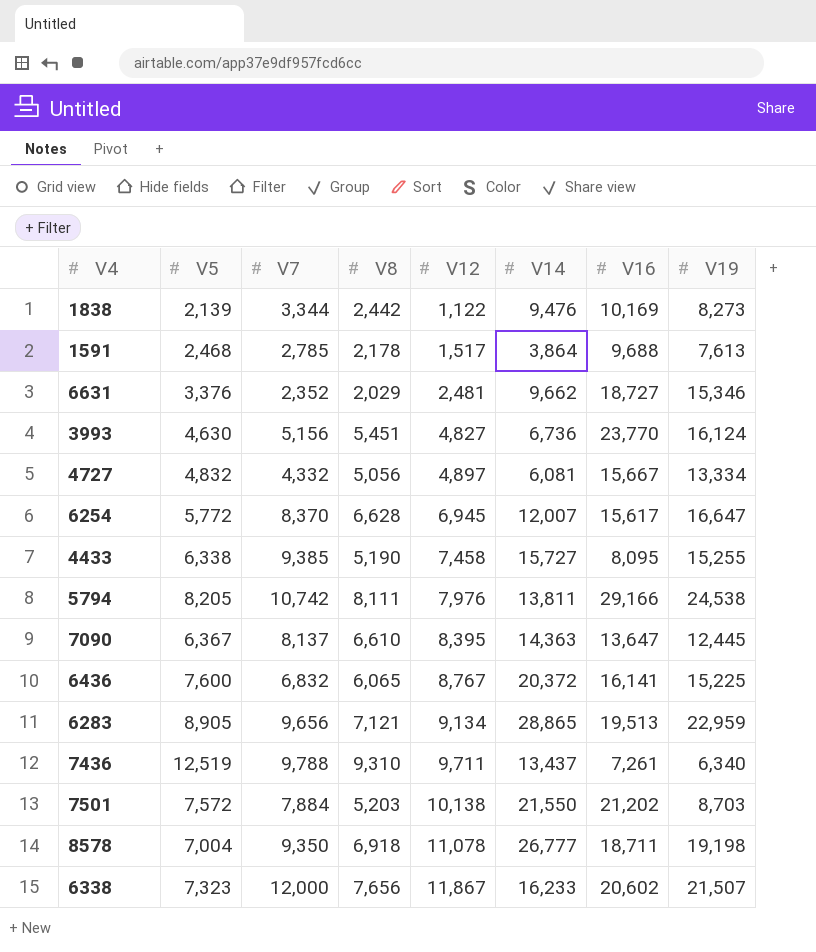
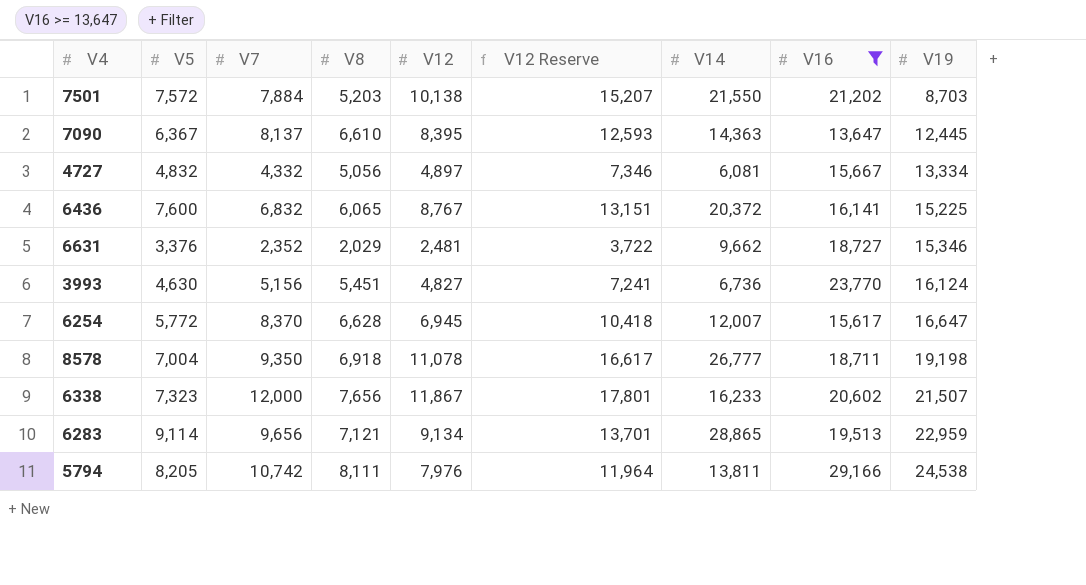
filter: none -> V16 >= 13,647
row order: V12 ascending -> V19 ascending
column V12 Reserve | formula: none -> [V12] * 1.5
6283 | V5: 8,905 -> 9,114

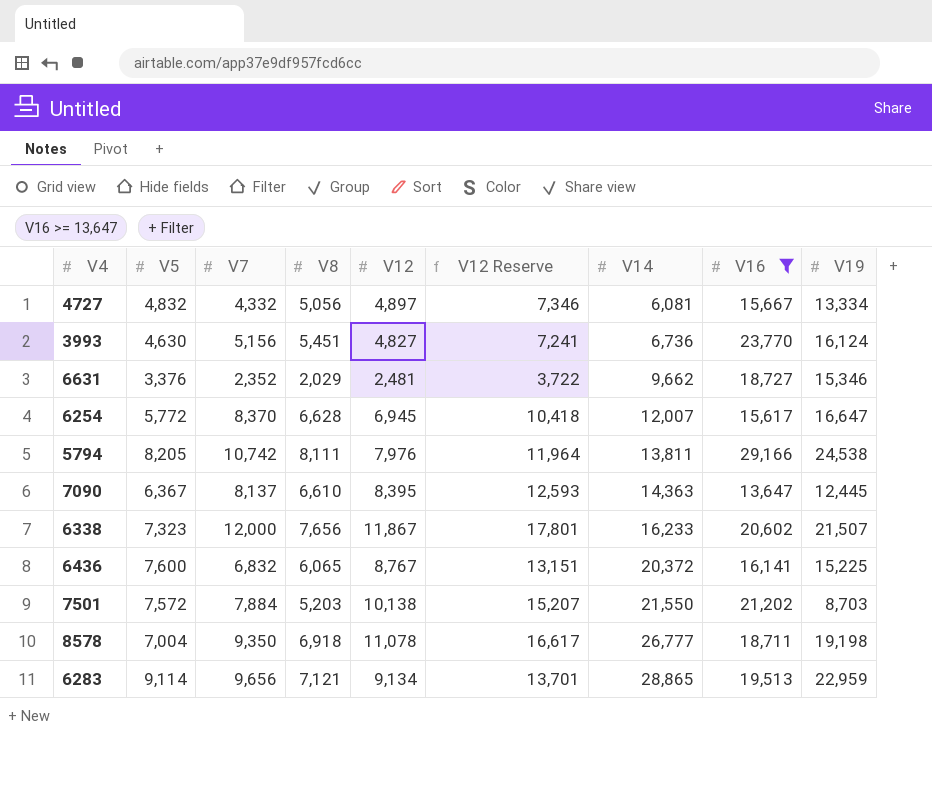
row order: V19 ascending -> V14 ascending

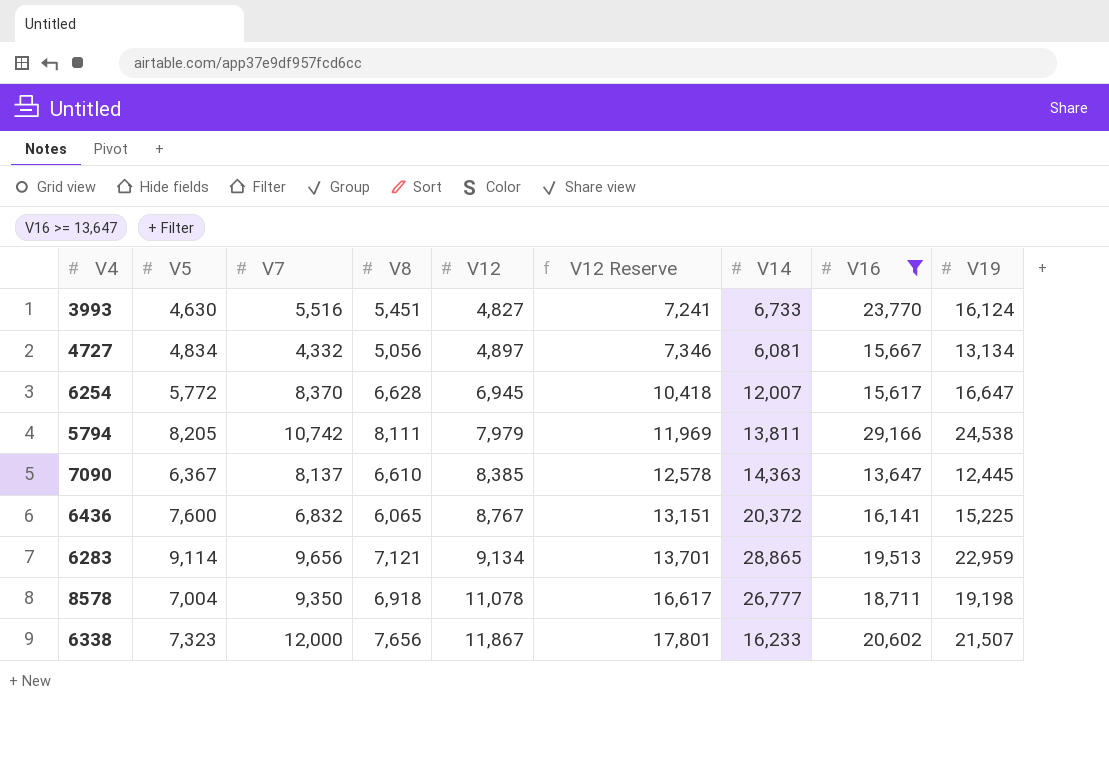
row order: V14 ascending -> V12 ascending
row 6631: 3,376 | 2,352 | 2,029 | 2,481 | 3,722 | 9,662 | 18,727 | 15,346 -> none
row 7501: 7,572 | 7,884 | 5,203 | 10,138 | 15,207 | 21,550 | 21,202 | 8,703 -> none
3993 | V7: 5,156 -> 5,516
3993 | V14: 6,736 -> 6,733
4727 | V5: 4,832 -> 4,834
4727 | V19: 13,334 -> 13,134
5794 | V12: 7,976 -> 7,979
5794 | V12 Reserve: 11,964 -> 11,969
7090 | V12: 8,395 -> 8,385
7090 | V12 Reserve: 12,593 -> 12,578

